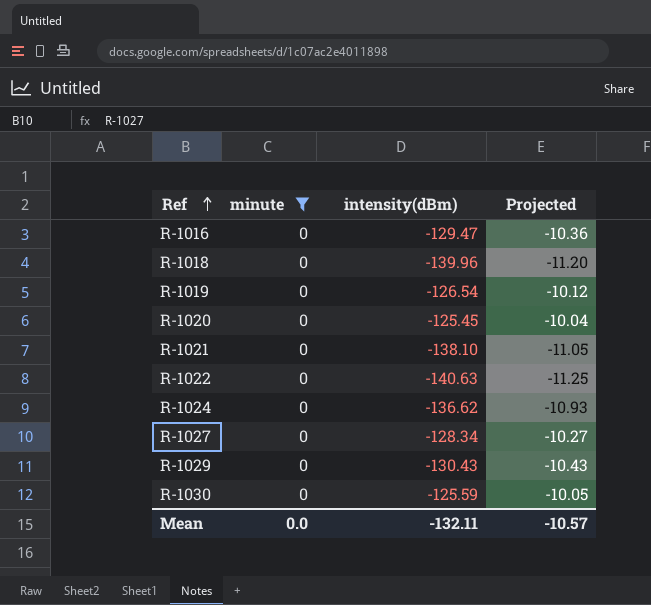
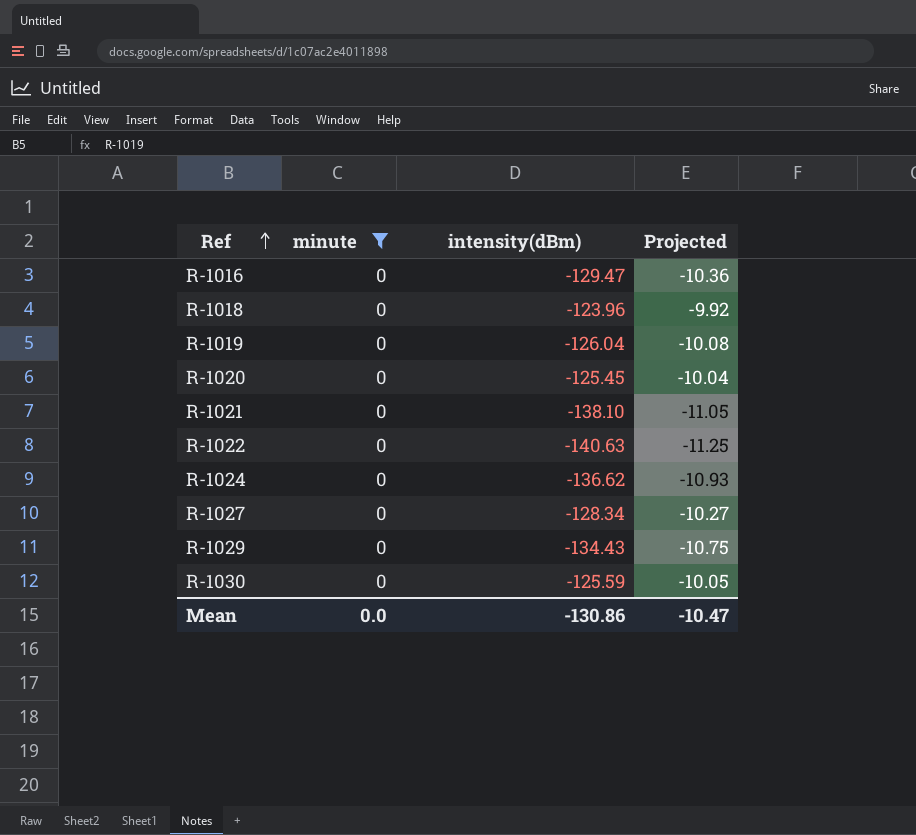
R-1018 | intensity(dBm): -139.96 -> -123.96
R-1018 | Projected: -11.20 -> -9.92
R-1019 | intensity(dBm): -126.54 -> -126.04
R-1019 | Projected: -10.12 -> -10.08
R-1029 | intensity(dBm): -130.43 -> -134.43
R-1029 | Projected: -10.43 -> -10.75
Mean | intensity(dBm): -132.11 -> -130.86
Mean | Projected: -10.57 -> -10.47

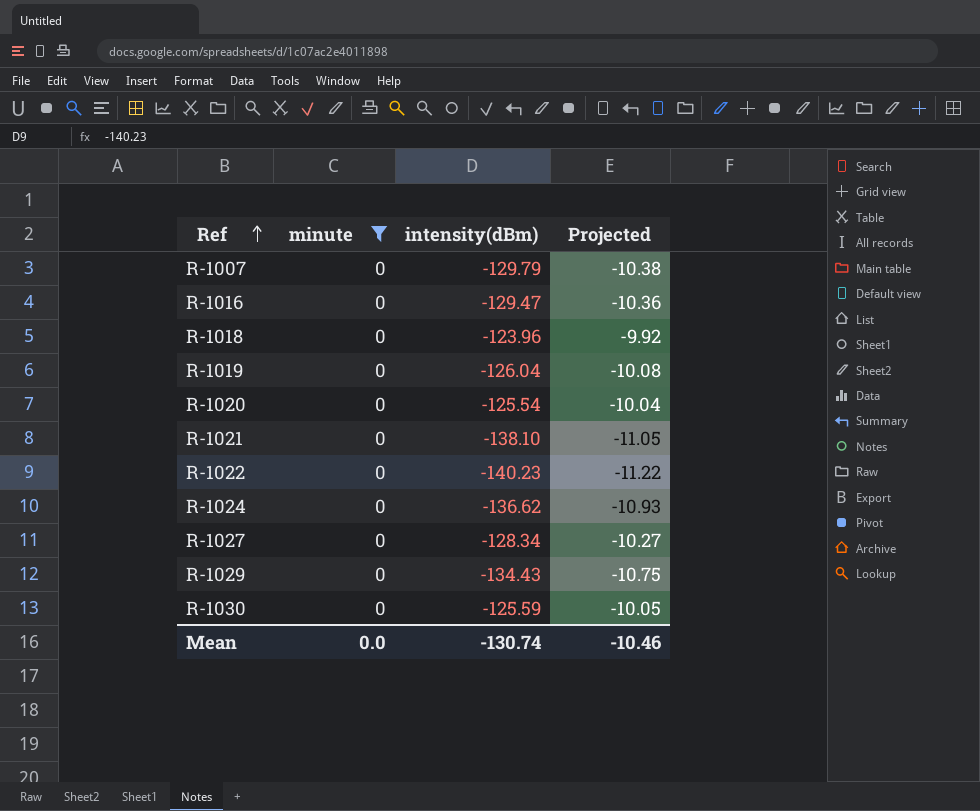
row R-1007: none -> 0 | -129.79 | -10.38
R-1020 | intensity(dBm): -125.45 -> -125.54
R-1022 | intensity(dBm): -140.63 -> -140.23
R-1022 | Projected: -11.25 -> -11.22
Mean | intensity(dBm): -130.86 -> -130.74
Mean | Projected: -10.47 -> -10.46

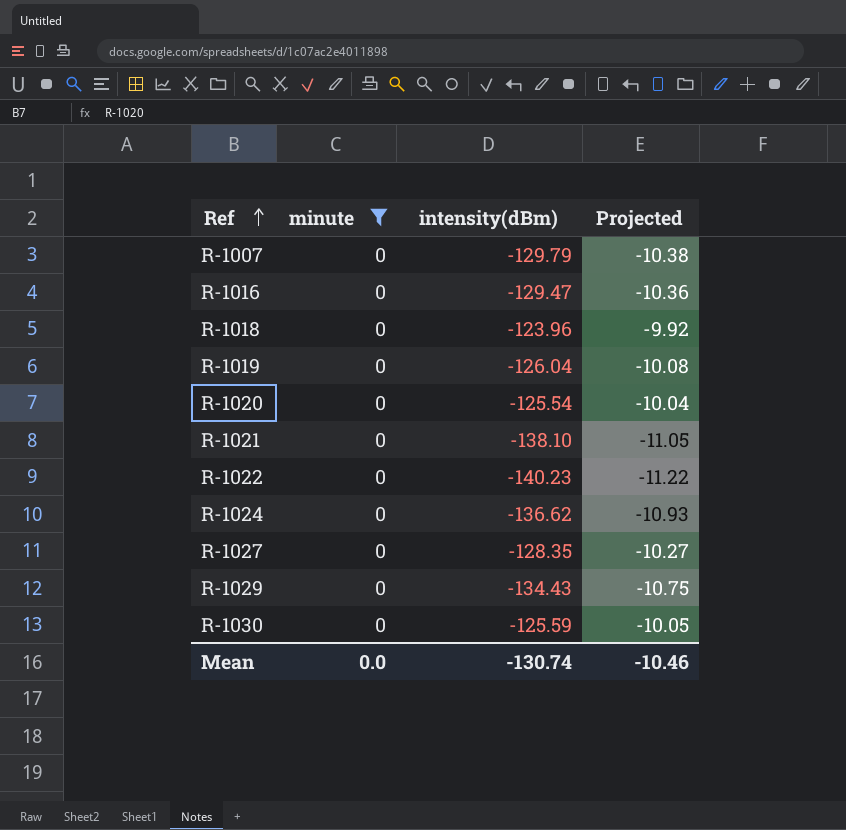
R-1027 | intensity(dBm): -128.34 -> -128.35

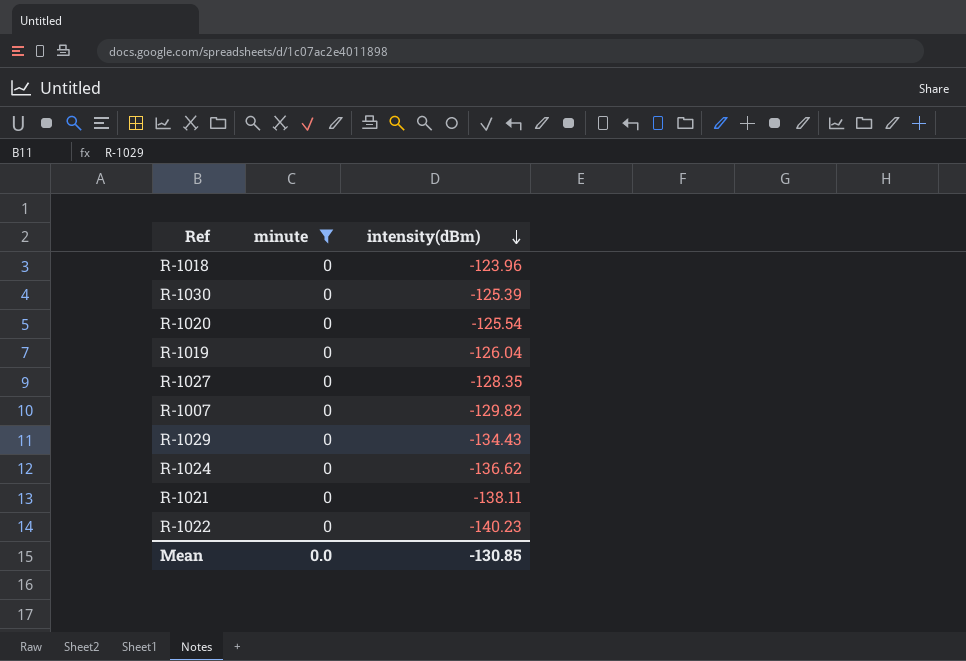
row order: Ref ascending -> intensity(dBm) descending
column Projected | formula: [intensity(dBm)] * 0.08 -> none
row R-1016: 0 | -129.47 | -10.36 -> none
R-1030 | intensity(dBm): -125.59 -> -125.39
R-1007 | intensity(dBm): -129.79 -> -129.82
R-1021 | intensity(dBm): -138.10 -> -138.11
Mean | intensity(dBm): -130.74 -> -130.85

